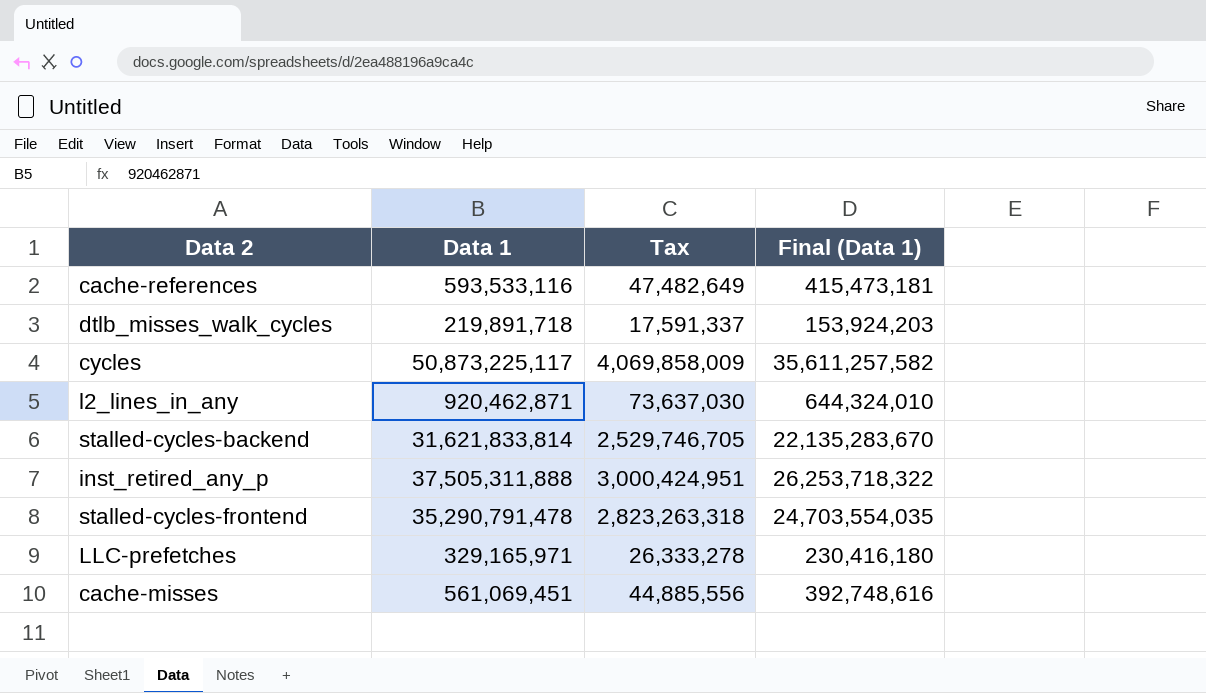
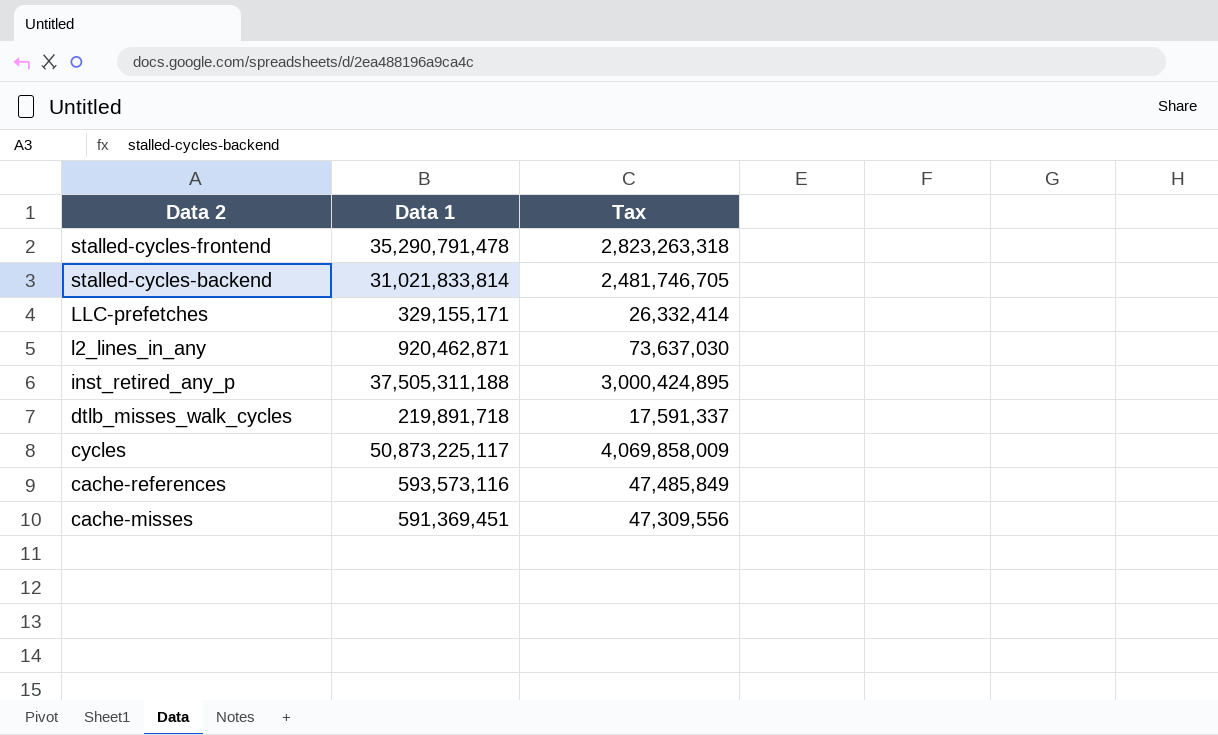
row order: none -> Data 2 descending
column Final (Data 1) | formula: [Data 1] * 0.7 -> none
stalled-cycles-backend | Data 1: 31,621,833,814 -> 31,021,833,814
stalled-cycles-backend | Tax: 2,529,746,705 -> 2,481,746,705
LLC-prefetches | Data 1: 329,165,971 -> 329,155,171
LLC-prefetches | Tax: 26,333,278 -> 26,332,414
inst_retired_any_p | Data 1: 37,505,311,888 -> 37,505,311,188
inst_retired_any_p | Tax: 3,000,424,951 -> 3,000,424,895
cache-references | Data 1: 593,533,116 -> 593,573,116
cache-references | Tax: 47,482,649 -> 47,485,849
cache-misses | Data 1: 561,069,451 -> 591,369,451
cache-misses | Tax: 44,885,556 -> 47,309,556

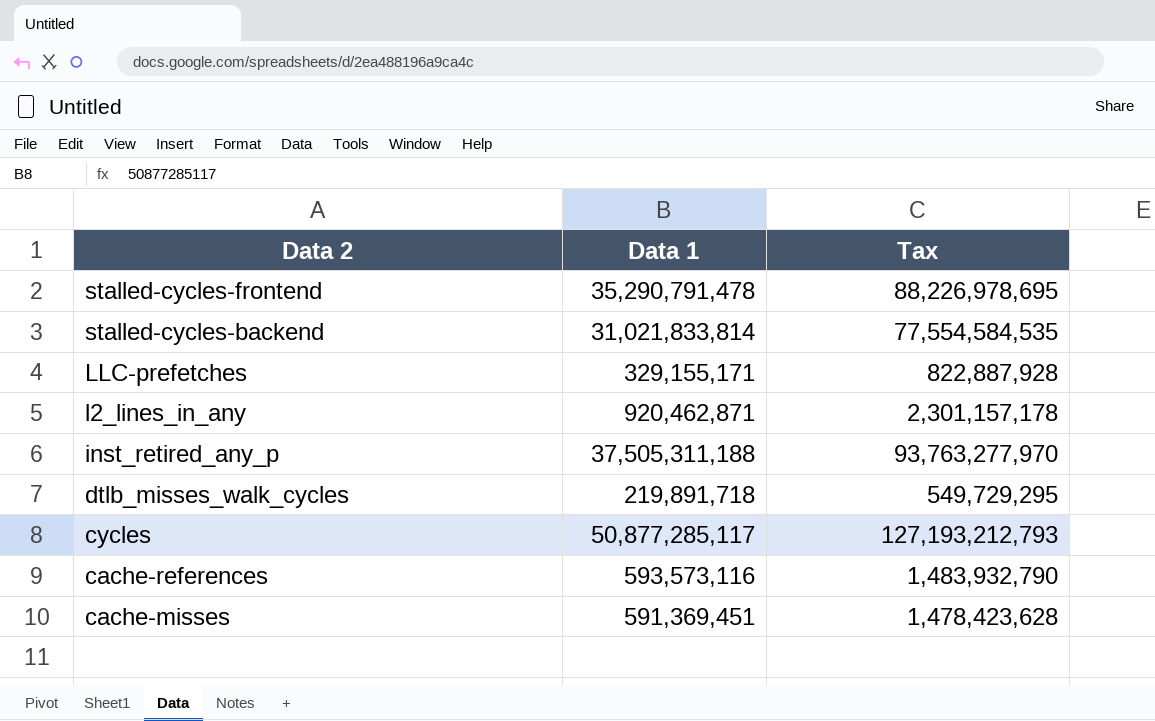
column Tax | formula: [Data 1] * 0.08 -> [Data 1] * 2.5
cycles | Data 1: 50,873,225,117 -> 50,877,285,117

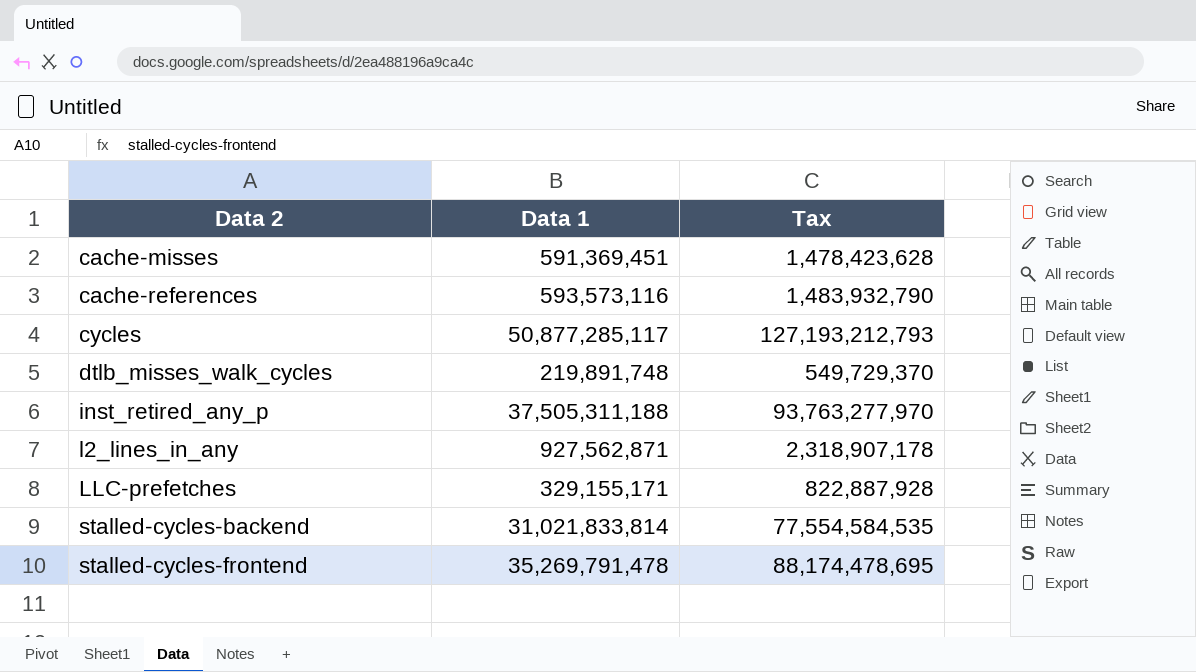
row order: Data 2 descending -> Data 2 ascending
dtlb_misses_walk_cycles | Data 1: 219,891,718 -> 219,891,748
dtlb_misses_walk_cycles | Tax: 549,729,295 -> 549,729,370
l2_lines_in_any | Data 1: 920,462,871 -> 927,562,871
l2_lines_in_any | Tax: 2,301,157,178 -> 2,318,907,178
stalled-cycles-frontend | Data 1: 35,290,791,478 -> 35,269,791,478
stalled-cycles-frontend | Tax: 88,226,978,695 -> 88,174,478,695

